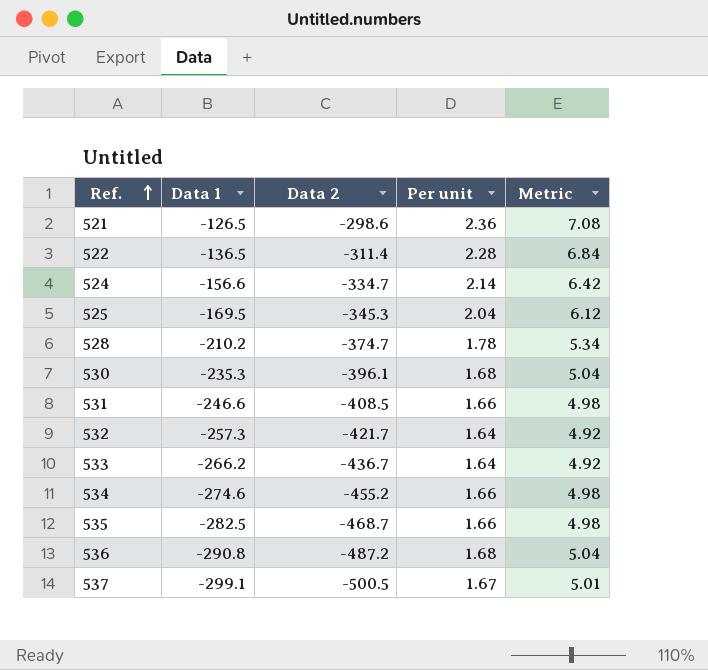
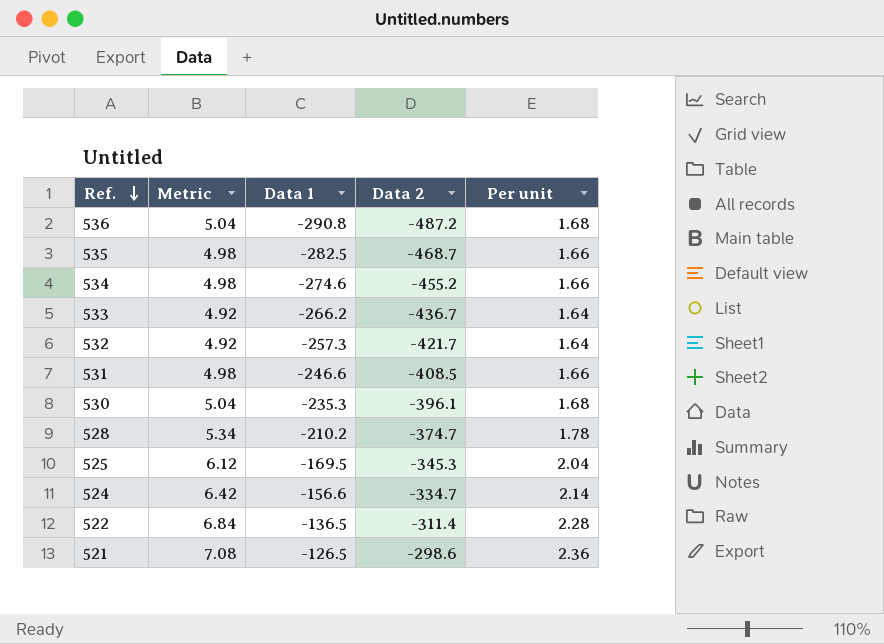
row order: Ref. ascending -> Ref. descending
column Metric | position: 5 -> 2
row 537: -299.1 | -500.5 | 1.67 | 5.01 -> none

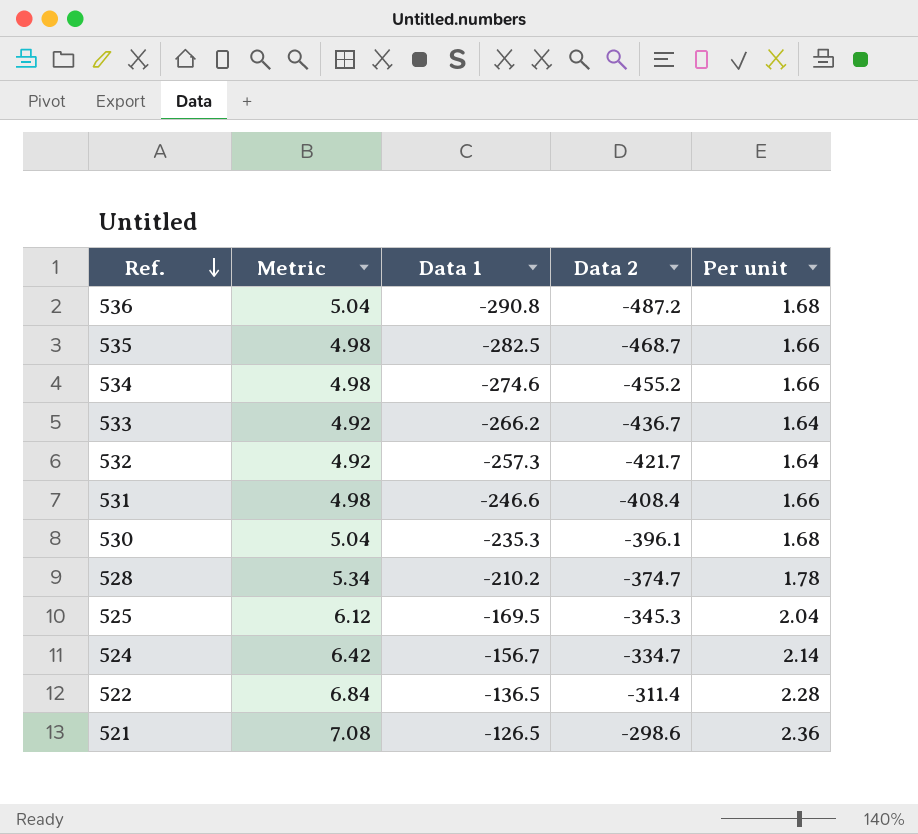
531 | Data 2: -408.5 -> -408.4
524 | Data 1: -156.6 -> -156.7

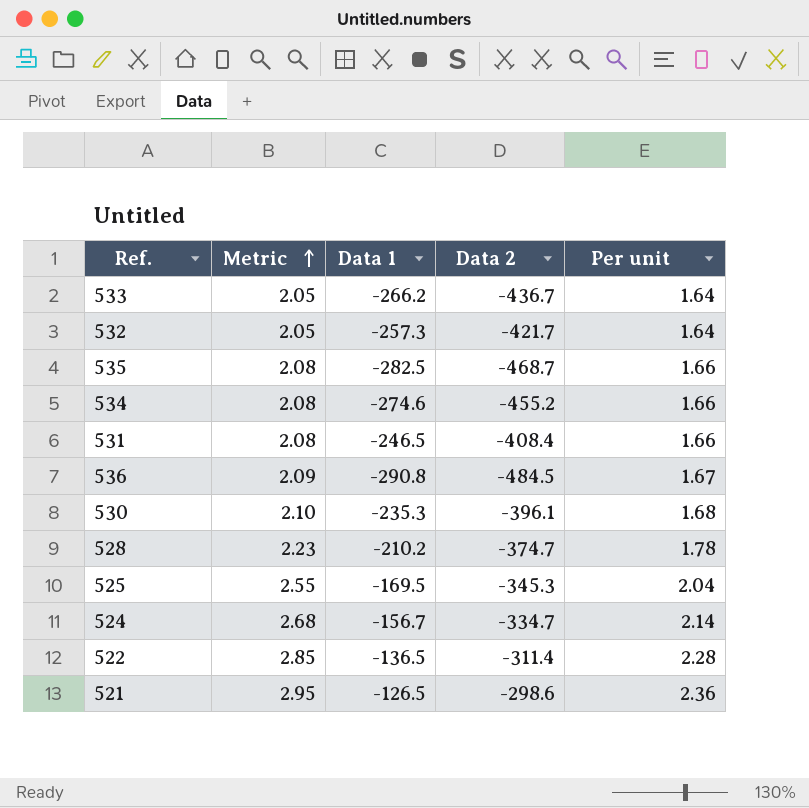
row order: Ref. descending -> Metric ascending
column Metric | formula: [Per unit] * 3 -> [Per unit] * 1.25
531 | Data 1: -246.6 -> -246.5
536 | Data 2: -487.2 -> -484.5
536 | Per unit: 1.68 -> 1.67

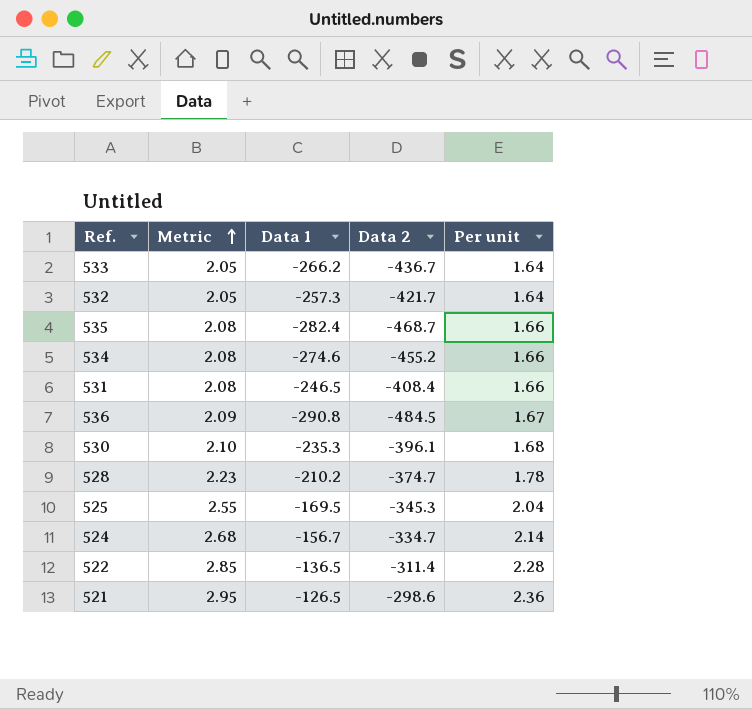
535 | Data 1: -282.5 -> -282.4

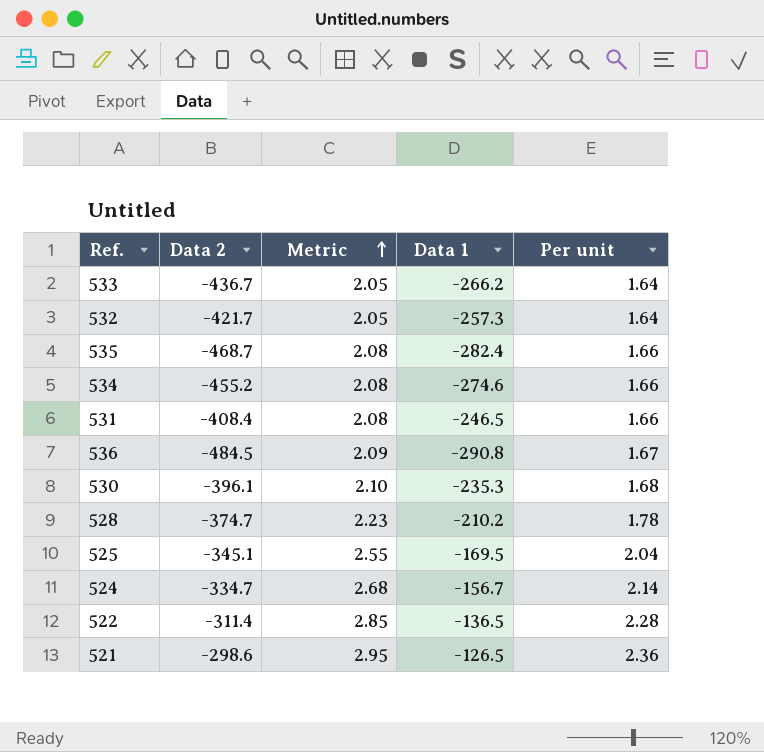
column Data 2 | position: 4 -> 2
525 | Data 2: -345.3 -> -345.1

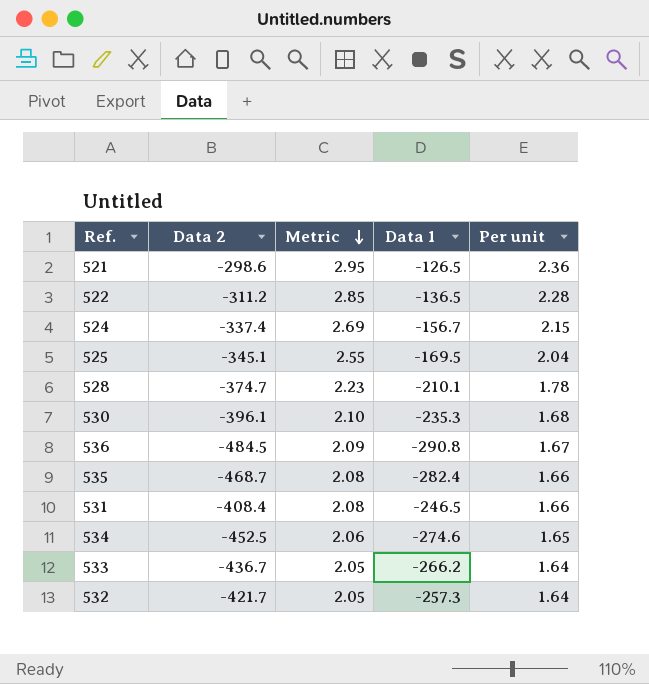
row order: Metric ascending -> Metric descending
522 | Data 2: -311.4 -> -311.2
524 | Data 2: -334.7 -> -337.4
524 | Metric: 2.68 -> 2.69
524 | Per unit: 2.14 -> 2.15
528 | Data 1: -210.2 -> -210.1
534 | Data 2: -455.2 -> -452.5
534 | Metric: 2.08 -> 2.06
534 | Per unit: 1.66 -> 1.65

